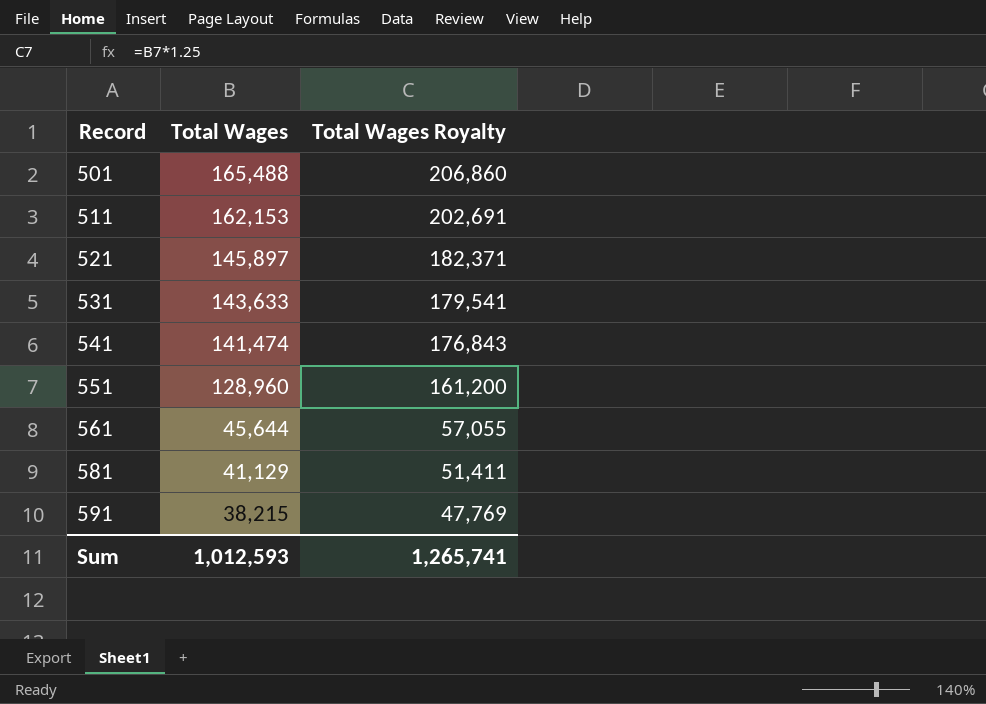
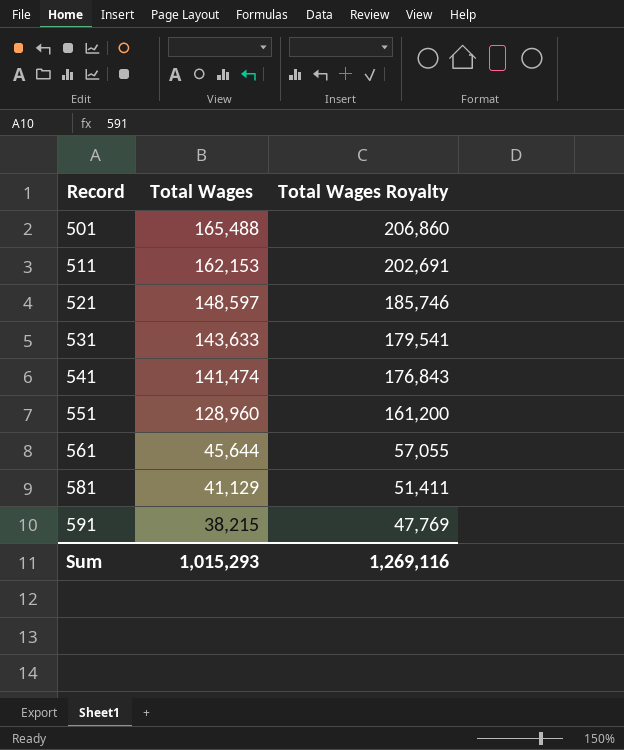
521 | Total Wages: 145,897 -> 148,597
521 | Total Wages Royalty: 182,371 -> 185,746
Sum | Total Wages: 1,012,593 -> 1,015,293
Sum | Total Wages Royalty: 1,265,741 -> 1,269,116

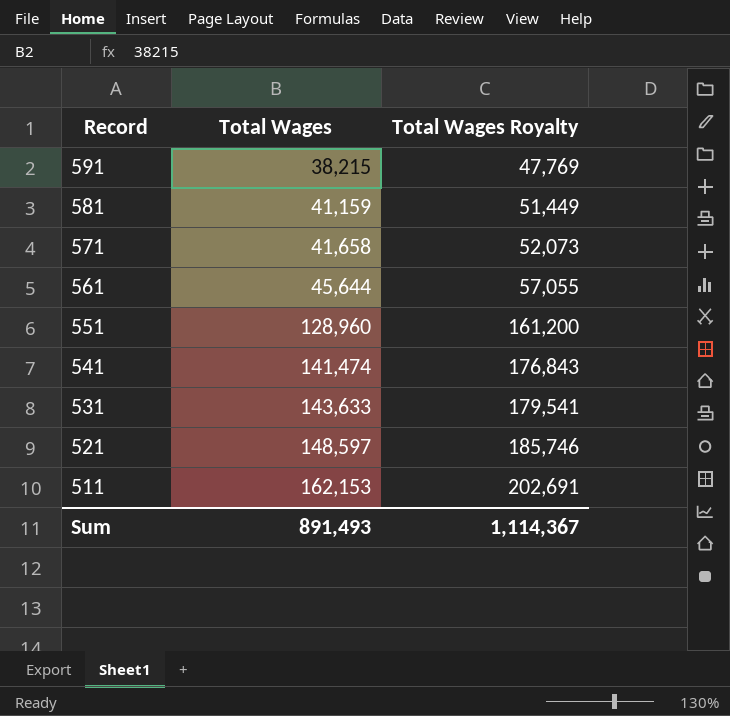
row order: Record ascending -> Record descending
row 501: 165,488 | 206,860 -> none
581 | Total Wages: 41,129 -> 41,159
581 | Total Wages Royalty: 51,411 -> 51,449
row 571: none -> 41,658 | 52,073
Sum | Total Wages: 1,015,293 -> 891,493
Sum | Total Wages Royalty: 1,269,116 -> 1,114,367

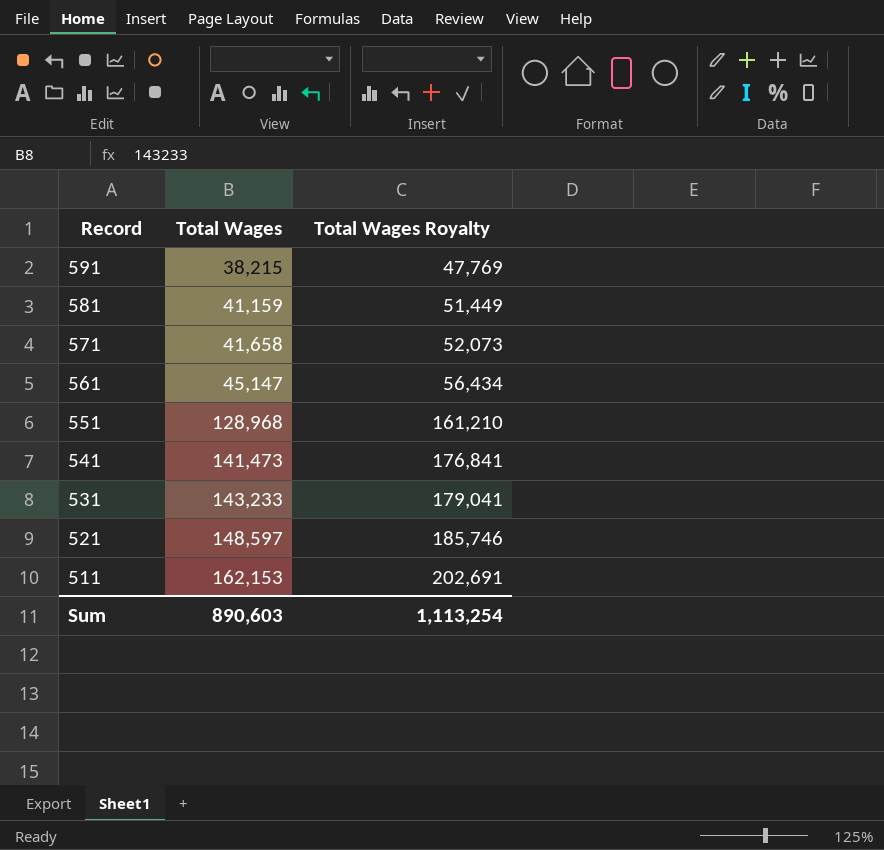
561 | Total Wages: 45,644 -> 45,147
561 | Total Wages Royalty: 57,055 -> 56,434
551 | Total Wages: 128,960 -> 128,968
551 | Total Wages Royalty: 161,200 -> 161,210
541 | Total Wages: 141,474 -> 141,473
541 | Total Wages Royalty: 176,843 -> 176,841
531 | Total Wages: 143,633 -> 143,233
531 | Total Wages Royalty: 179,541 -> 179,041
Sum | Total Wages: 891,493 -> 890,603
Sum | Total Wages Royalty: 1,114,367 -> 1,113,254

